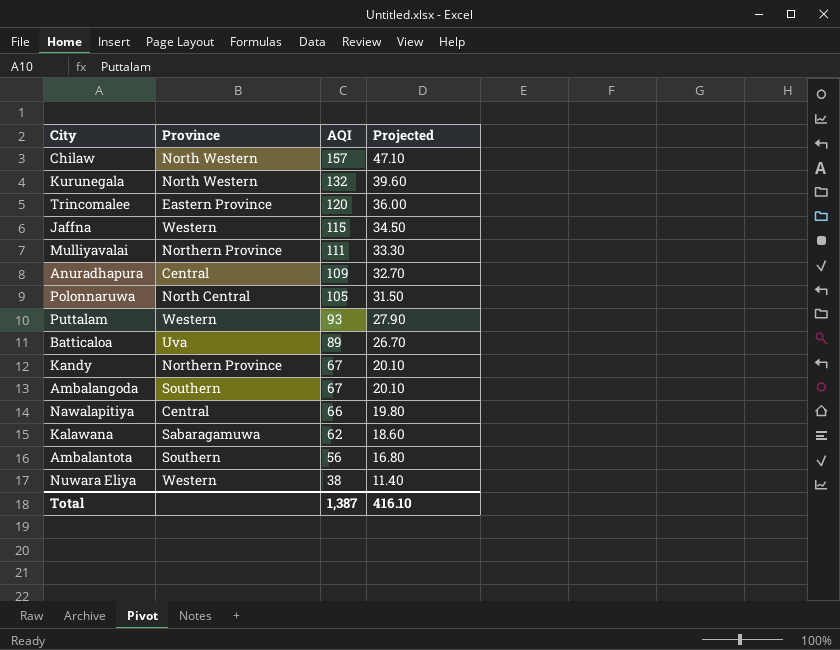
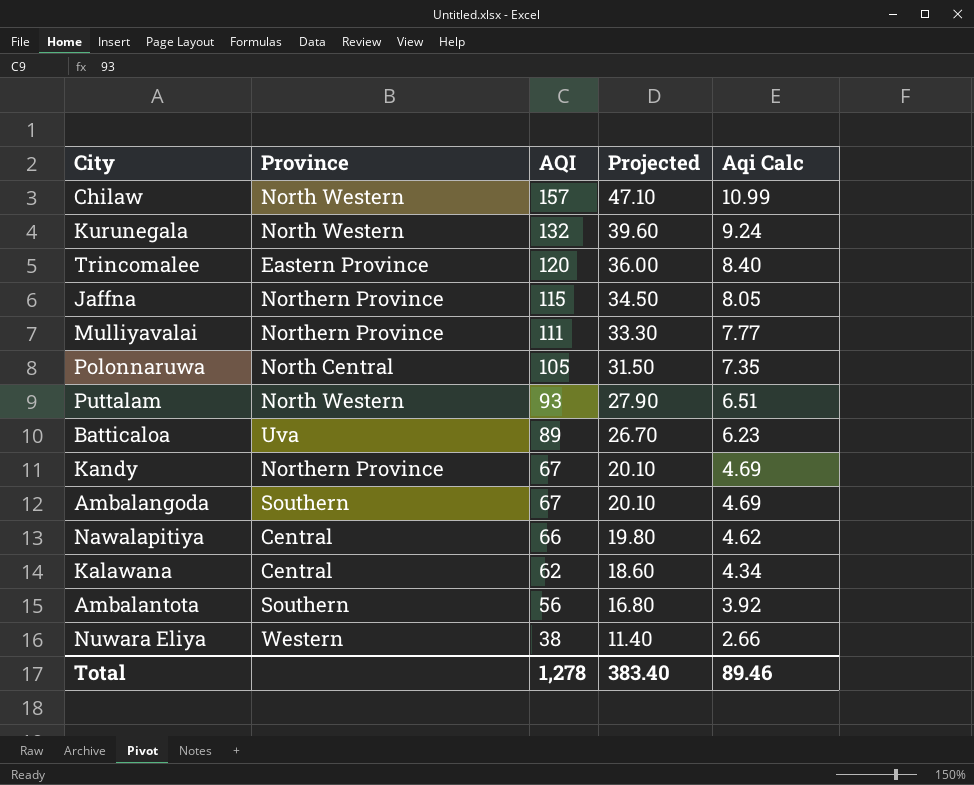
column Aqi Calc | formula: none -> [AQI] * 0.07
row Anuradhapura: Central | 109 | 32.70 -> none
Jaffna | Province: Western -> Northern Province
Puttalam | Province: Western -> North Western
Kalawana | Province: Sabaragamuwa -> Central
Total | AQI: 1,387 -> 1,278
Total | Projected: 416.10 -> 383.40

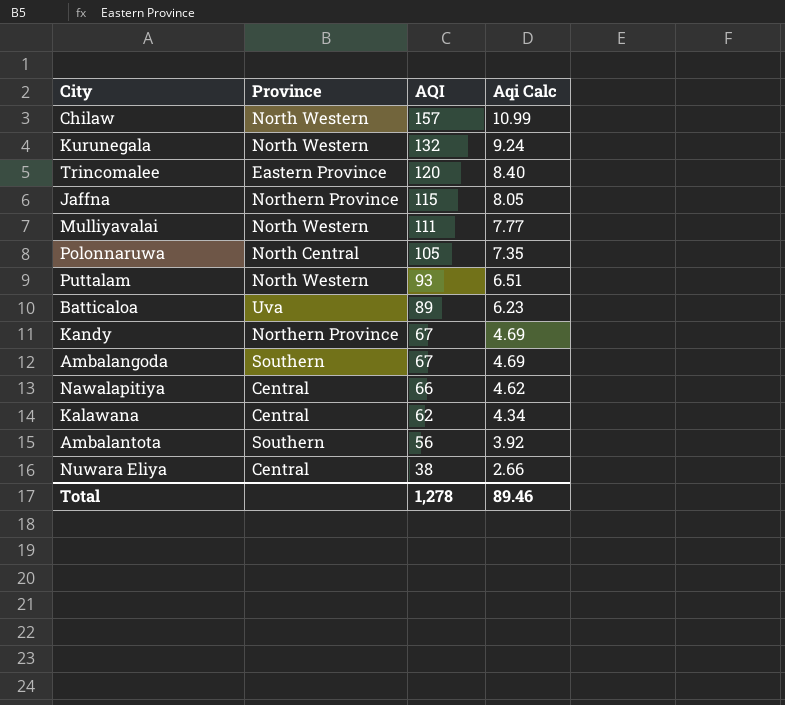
column Projected | formula: [AQI] * 0.3 -> none
Mulliyavalai | Province: Northern Province -> North Western
Nuwara Eliya | Province: Western -> Central

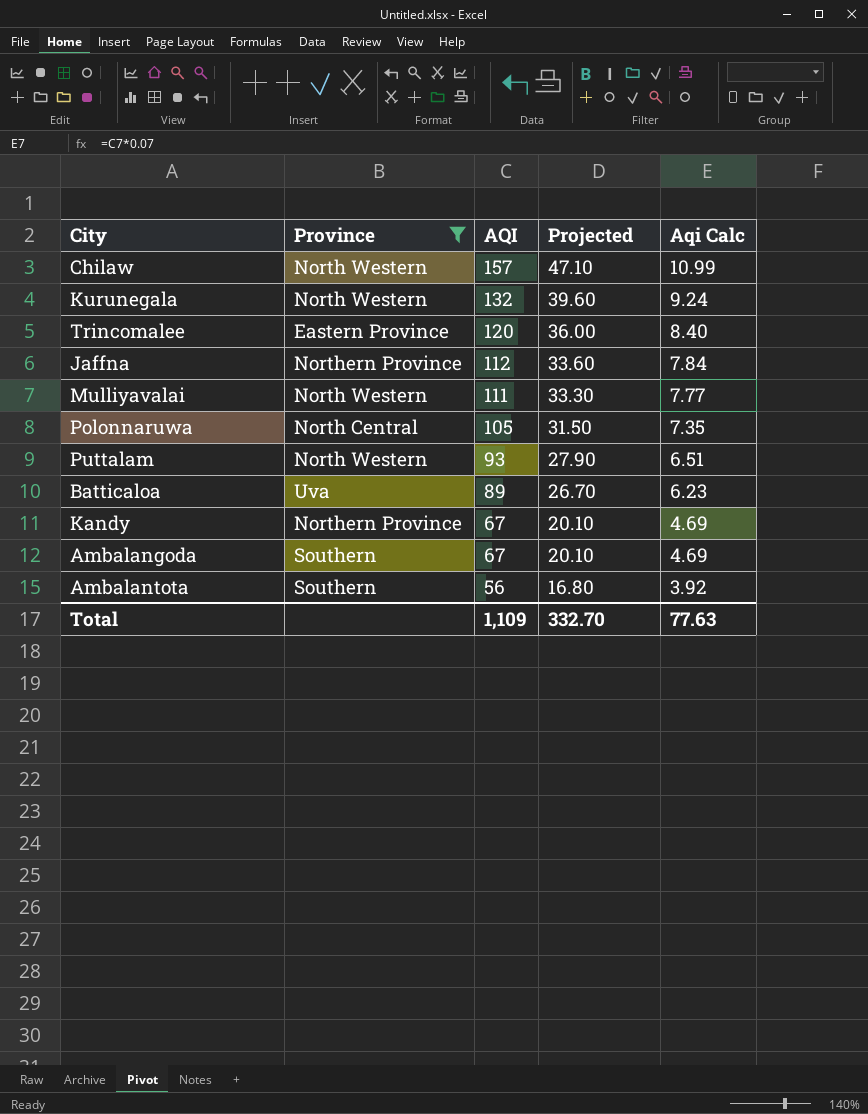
filter: none -> Province != Central
column Projected | formula: none -> [AQI] * 0.3
Jaffna | AQI: 115 -> 112
Jaffna | Aqi Calc: 8.05 -> 7.84
Total | AQI: 1,278 -> 1,109
Total | Aqi Calc: 89.46 -> 77.63

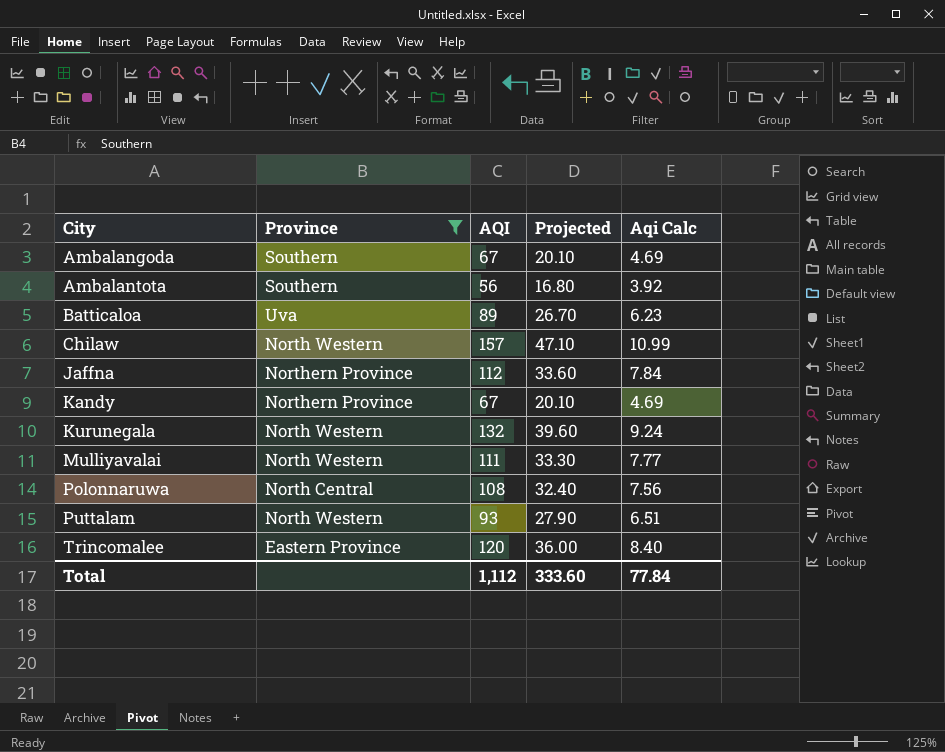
row order: AQI descending -> City ascending
Polonnaruwa | AQI: 105 -> 108
Polonnaruwa | Projected: 31.50 -> 32.40
Polonnaruwa | Aqi Calc: 7.35 -> 7.56
Total | AQI: 1,109 -> 1,112
Total | Projected: 332.70 -> 333.60
Total | Aqi Calc: 77.63 -> 77.84

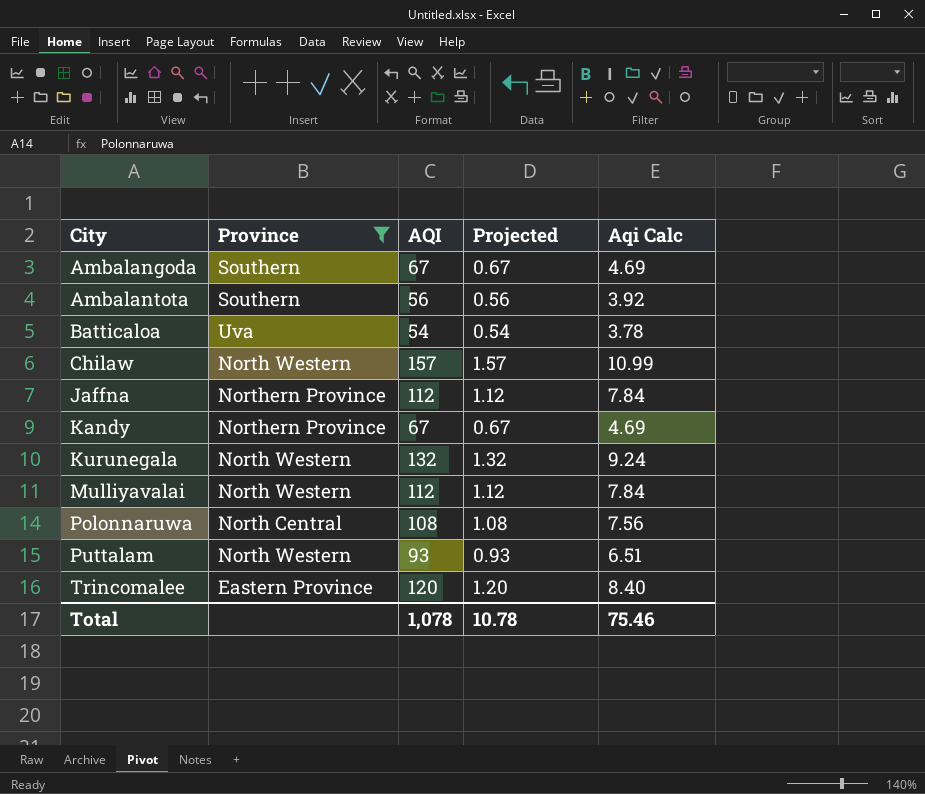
column Projected | formula: [AQI] * 0.3 -> [AQI] * 0.01
Batticaloa | AQI: 89 -> 54
Batticaloa | Aqi Calc: 6.23 -> 3.78
Mulliyavalai | AQI: 111 -> 112
Mulliyavalai | Aqi Calc: 7.77 -> 7.84
Total | AQI: 1,112 -> 1,078
Total | Projected: 333.60 -> 10.78
Total | Aqi Calc: 77.84 -> 75.46

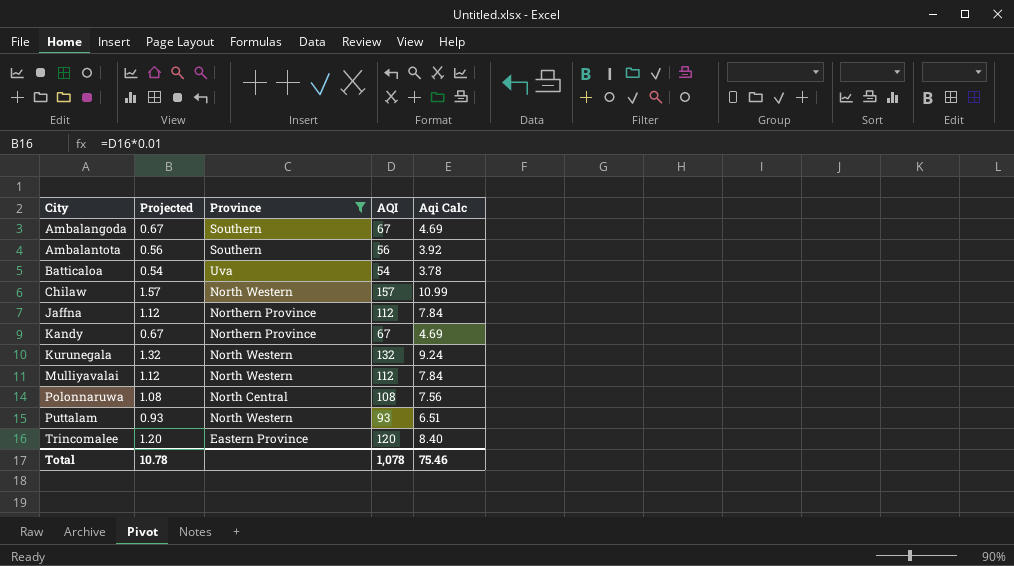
column Projected | position: 4 -> 2

